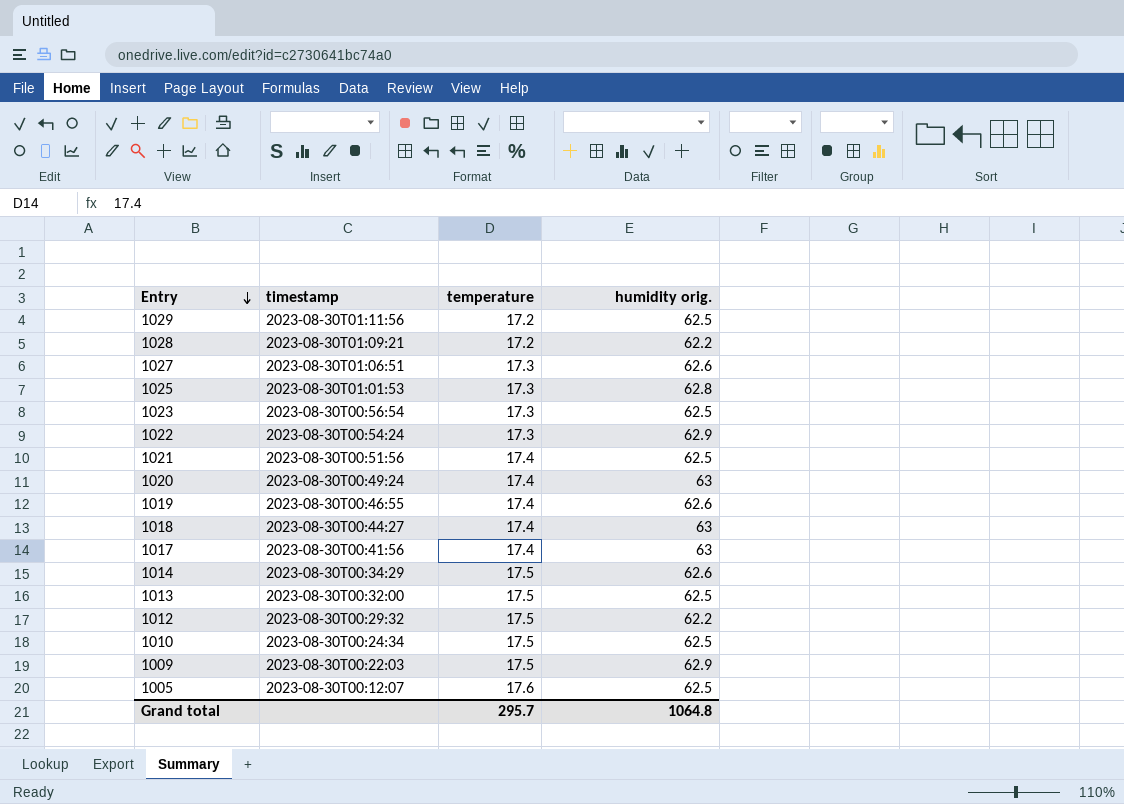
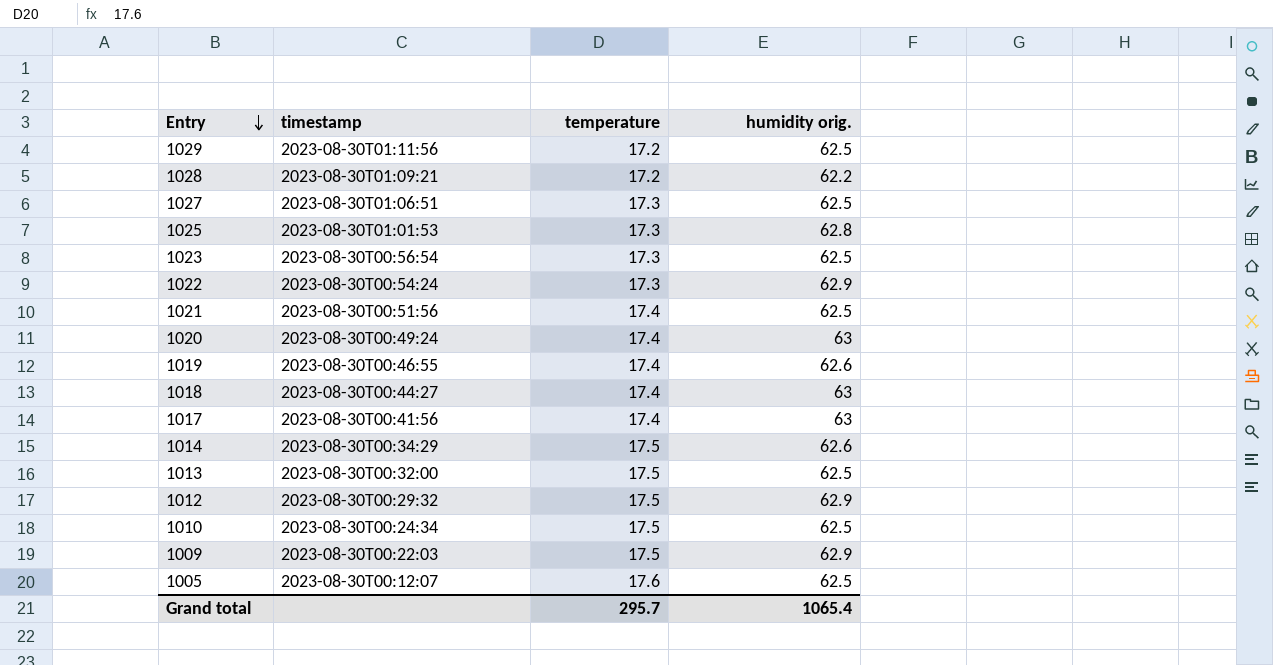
1027 | humidity orig.: 62.6 -> 62.5
1012 | humidity orig.: 62.2 -> 62.9
Grand total | humidity orig.: 1064.8 -> 1065.4

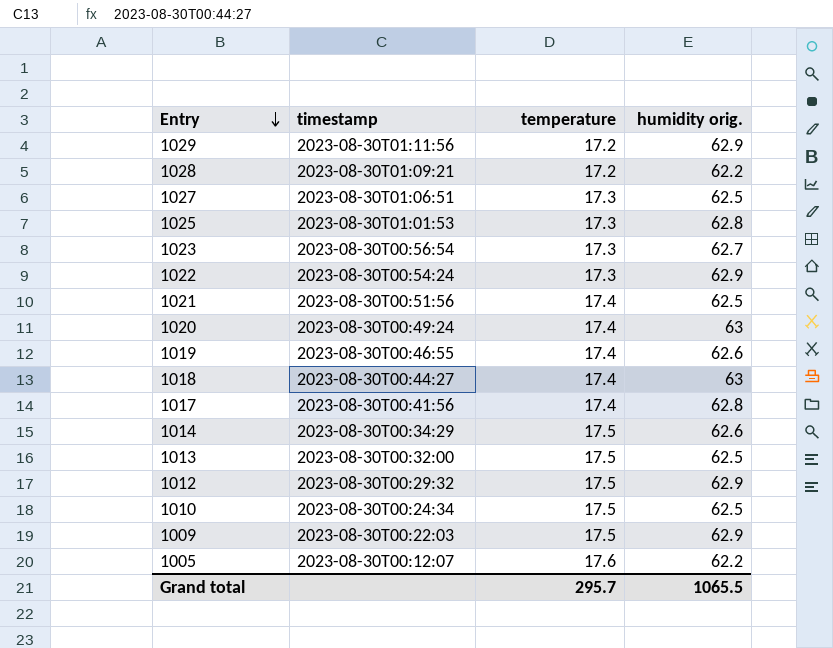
1029 | humidity orig.: 62.5 -> 62.9
1023 | humidity orig.: 62.5 -> 62.7
1017 | humidity orig.: 63 -> 62.8
1005 | humidity orig.: 62.5 -> 62.2
Grand total | humidity orig.: 1065.4 -> 1065.5

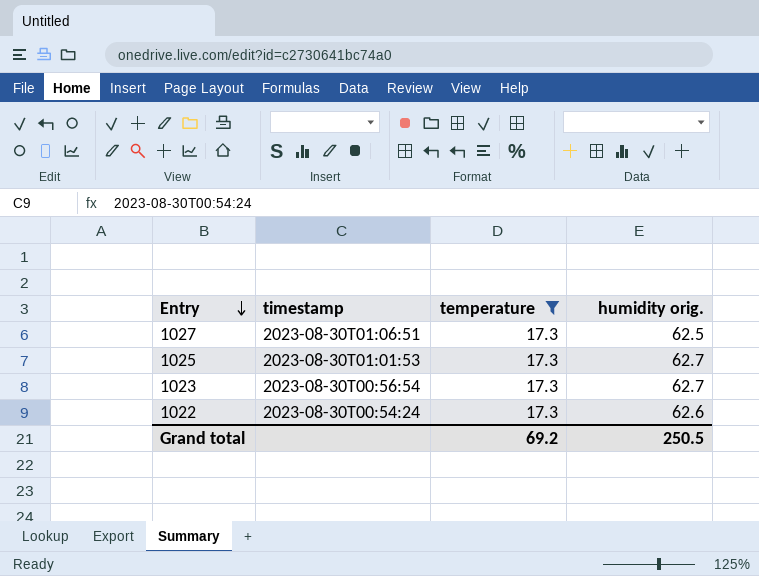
filter: none -> temperature = 17.3
1025 | humidity orig.: 62.8 -> 62.7
1022 | humidity orig.: 62.9 -> 62.6
Grand total | temperature: 295.7 -> 69.2
Grand total | humidity orig.: 1065.5 -> 250.5

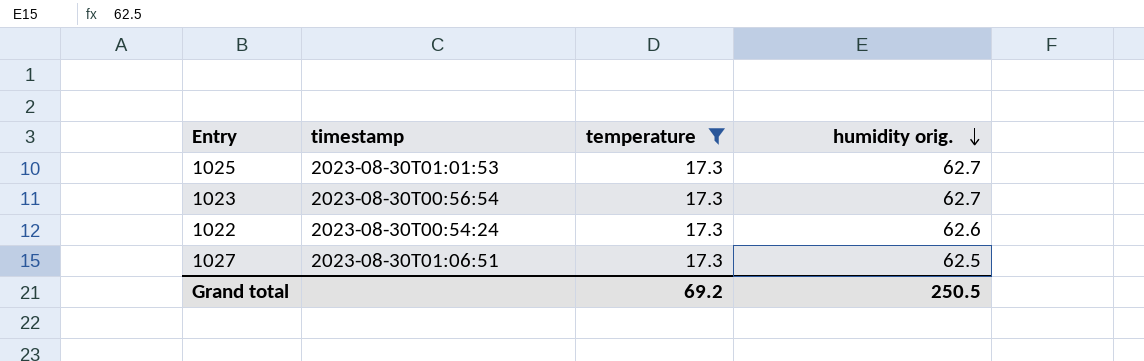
row order: Entry descending -> humidity orig. descending

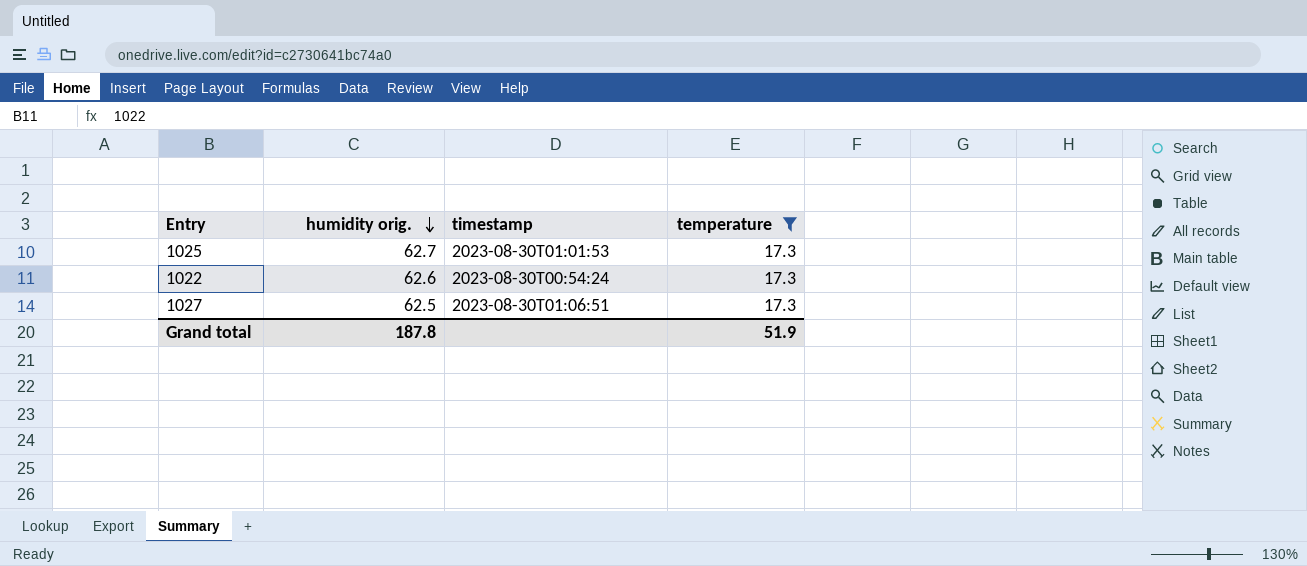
column humidity orig. | position: 4 -> 2
row 1023: 2023-08-30T00:56:54 | 17.3 | 62.7 -> none
Grand total | humidity orig.: 250.5 -> 187.8
Grand total | temperature: 69.2 -> 51.9

